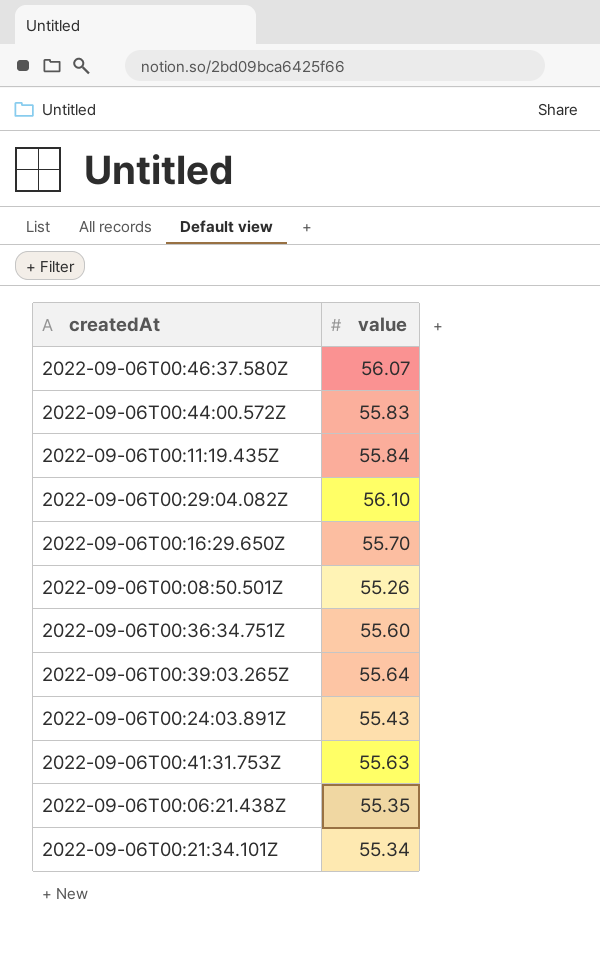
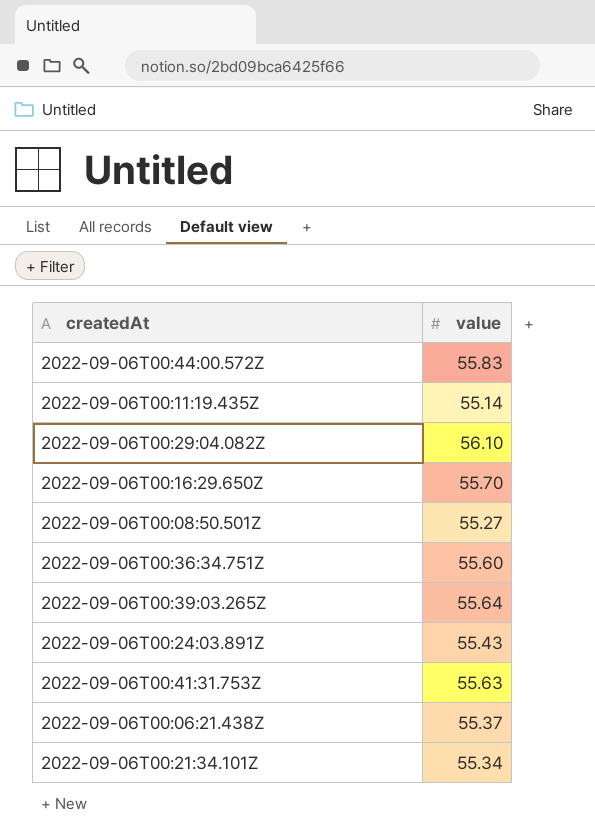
row 2022-09-06T00:46:37.580Z: 56.07 -> none
2022-09-06T00:11:19.435Z | value: 55.84 -> 55.14
2022-09-06T00:08:50.501Z | value: 55.26 -> 55.27
2022-09-06T00:06:21.438Z | value: 55.35 -> 55.37

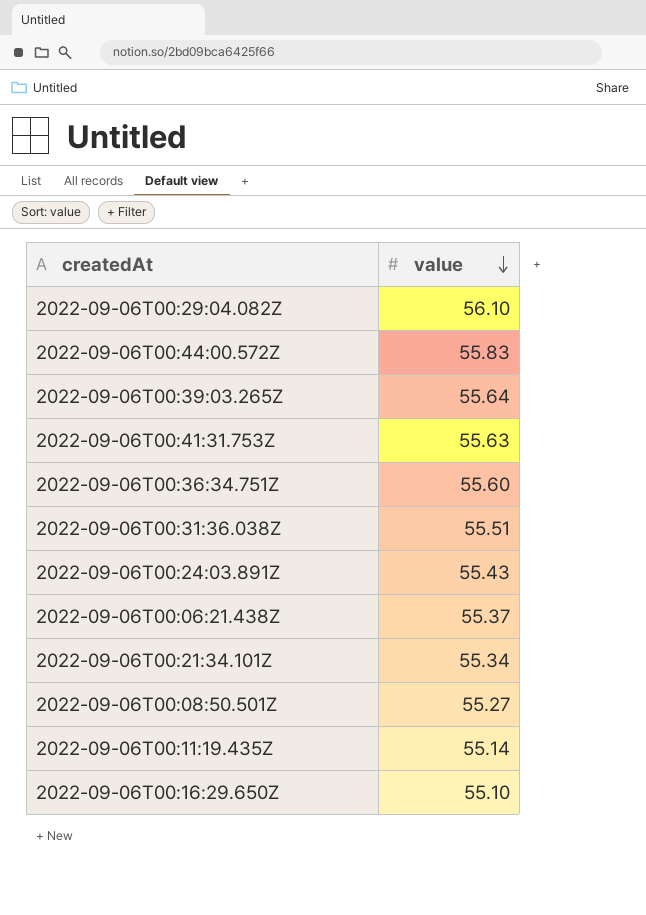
row order: none -> value descending
row 2022-09-06T00:31:36.038Z: none -> 55.51
2022-09-06T00:16:29.650Z | value: 55.70 -> 55.10

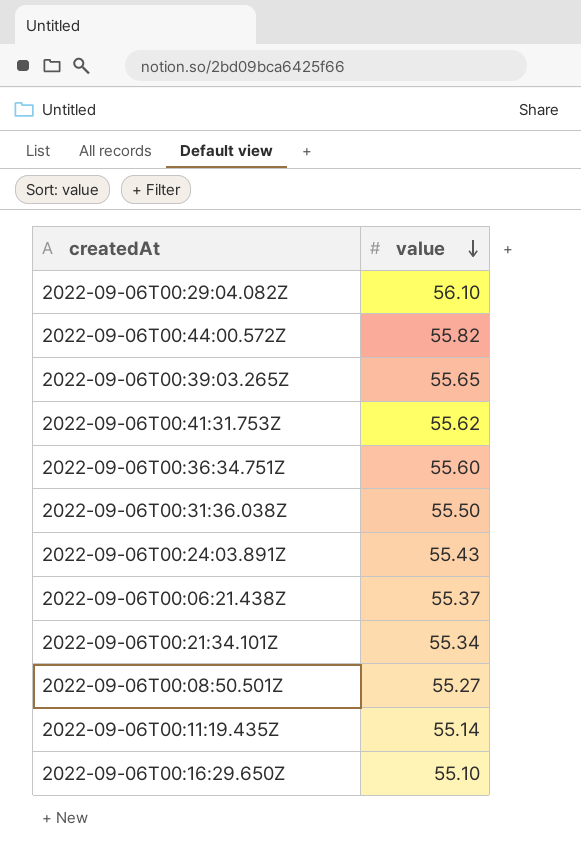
2022-09-06T00:44:00.572Z | value: 55.83 -> 55.82
2022-09-06T00:39:03.265Z | value: 55.64 -> 55.65
2022-09-06T00:41:31.753Z | value: 55.63 -> 55.62
2022-09-06T00:31:36.038Z | value: 55.51 -> 55.50

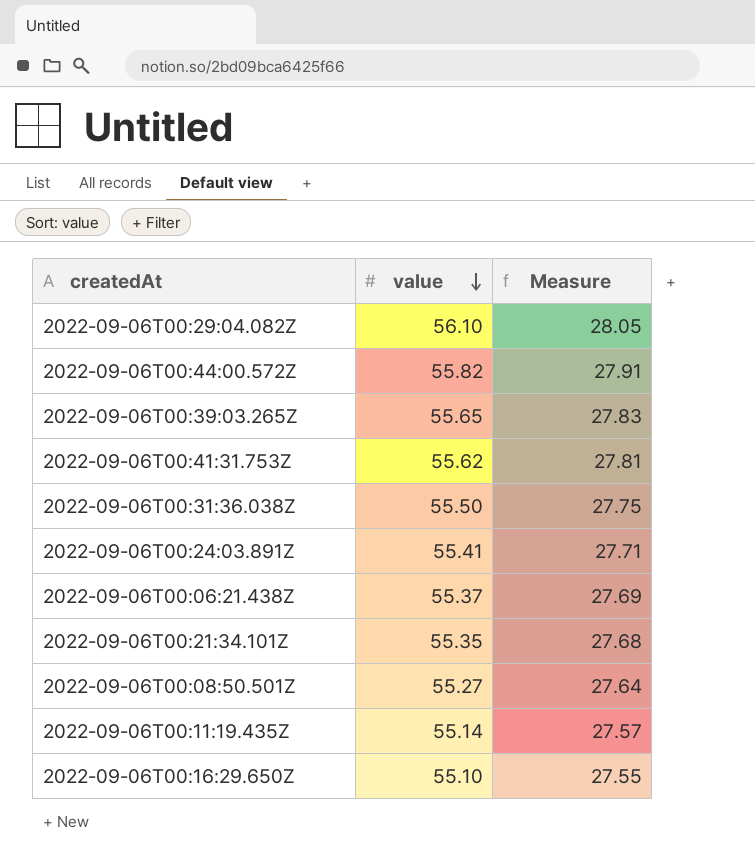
column Measure | formula: none -> [value] * 0.5
row 2022-09-06T00:36:34.751Z: 55.60 -> none
2022-09-06T00:24:03.891Z | value: 55.43 -> 55.41
2022-09-06T00:21:34.101Z | value: 55.34 -> 55.35

